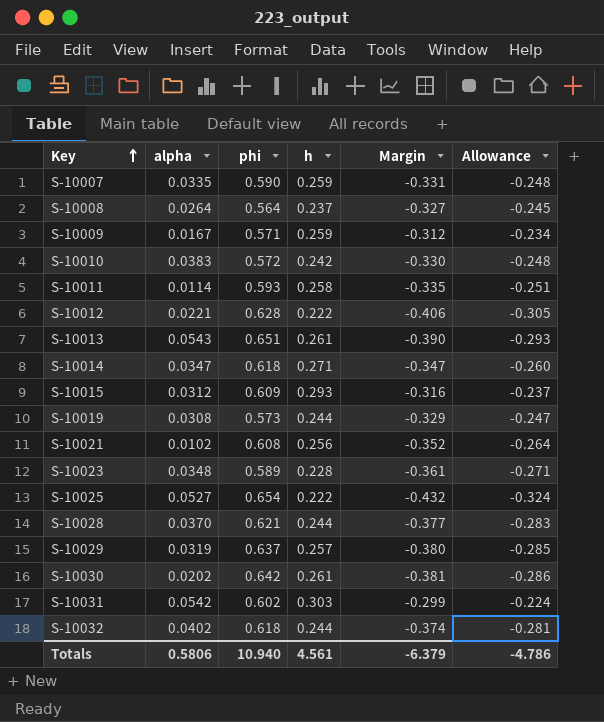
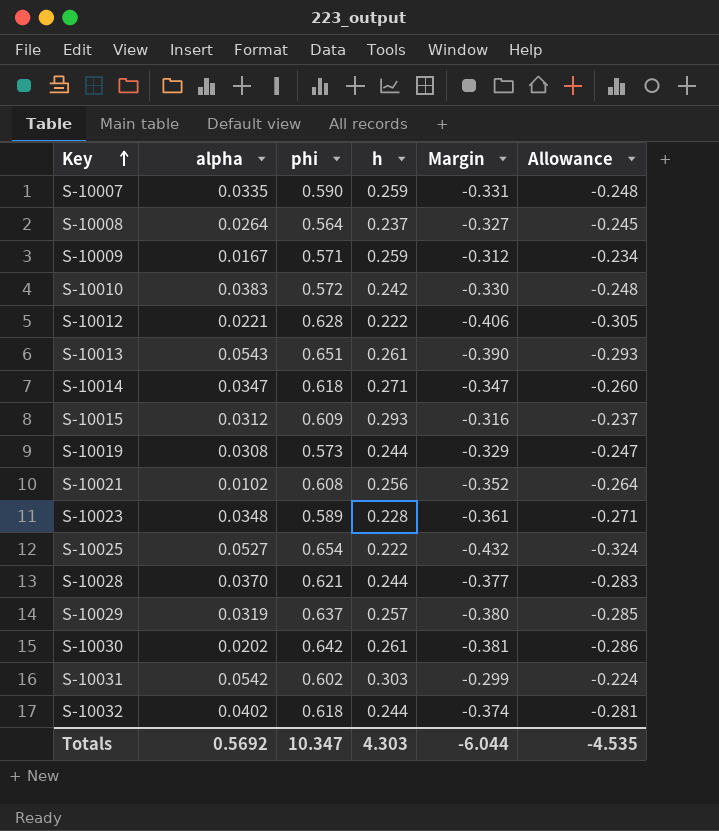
row S-10011: 0.0114 | 0.593 | 0.258 | -0.335 | -0.251 -> none
Totals | alpha: 0.5806 -> 0.5692
Totals | phi: 10.940 -> 10.347
Totals | h: 4.561 -> 4.303
Totals | Margin: -6.379 -> -6.044
Totals | Allowance: -4.786 -> -4.535

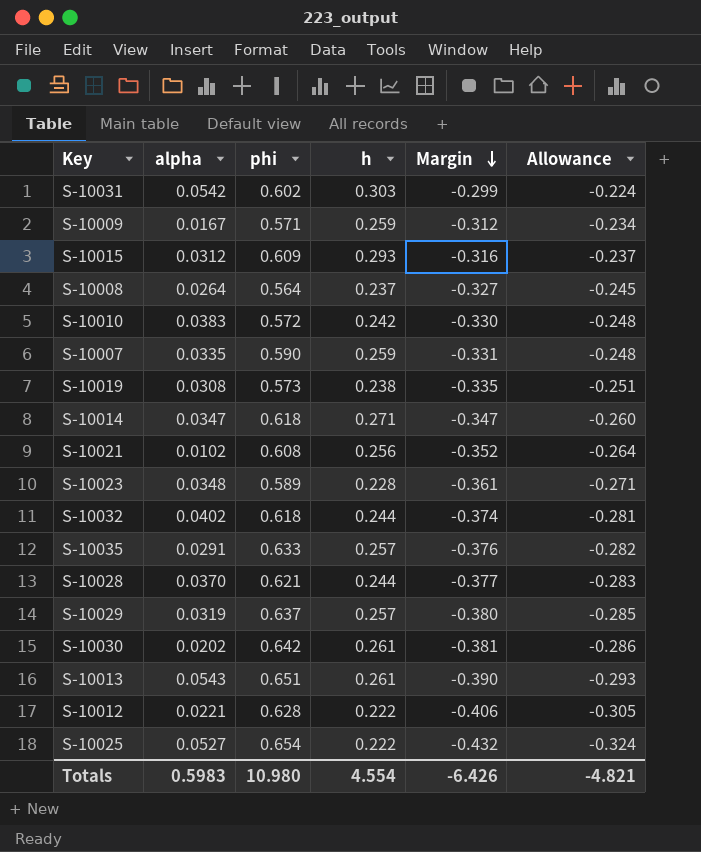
row order: Key ascending -> Margin descending
S-10019 | h: 0.244 -> 0.238
S-10019 | Margin: -0.329 -> -0.335
S-10019 | Allowance: -0.247 -> -0.251
row S-10035: none -> 0.0291 | 0.633 | 0.257 | -0.376 | -0.282
Totals | alpha: 0.5692 -> 0.5983
Totals | phi: 10.347 -> 10.980
Totals | h: 4.303 -> 4.554
Totals | Margin: -6.044 -> -6.426
Totals | Allowance: -4.535 -> -4.821

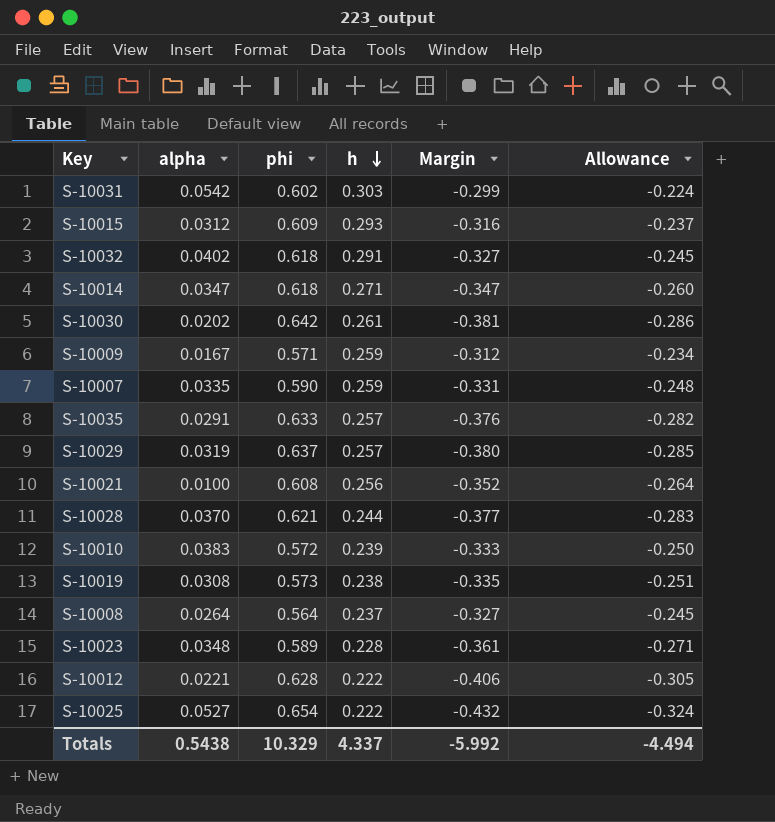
row order: Margin descending -> h descending
row S-10013: 0.0543 | 0.651 | 0.261 | -0.390 | -0.293 -> none
S-10032 | h: 0.244 -> 0.291
S-10032 | Margin: -0.374 -> -0.327
S-10032 | Allowance: -0.281 -> -0.245
S-10021 | alpha: 0.0102 -> 0.0100
S-10010 | h: 0.242 -> 0.239
S-10010 | Margin: -0.330 -> -0.333
S-10010 | Allowance: -0.248 -> -0.250
Totals | alpha: 0.5983 -> 0.5438
Totals | phi: 10.980 -> 10.329
Totals | h: 4.554 -> 4.337
Totals | Margin: -6.426 -> -5.992
Totals | Allowance: -4.821 -> -4.494

